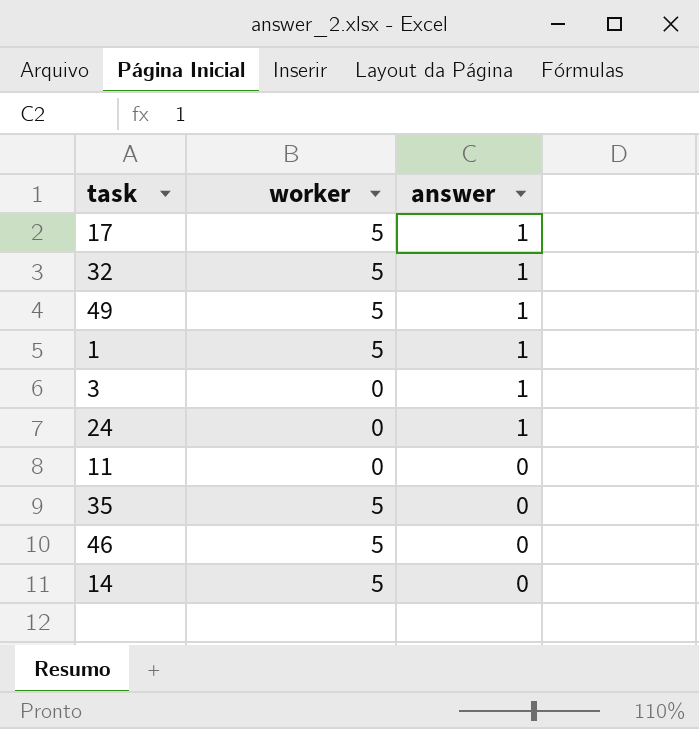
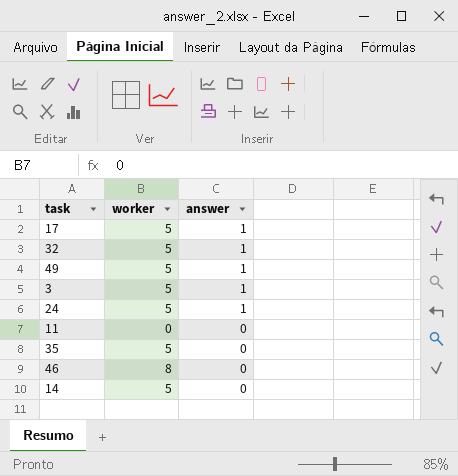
row 1: 5 | 1 -> none
3 | worker: 0 -> 5
24 | worker: 0 -> 5
46 | worker: 5 -> 8

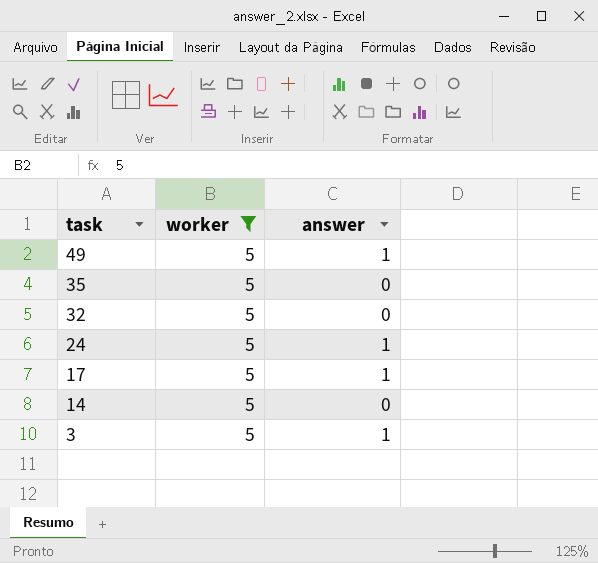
filter: none -> worker = 5
row order: answer descending -> task descending
32 | answer: 1 -> 0

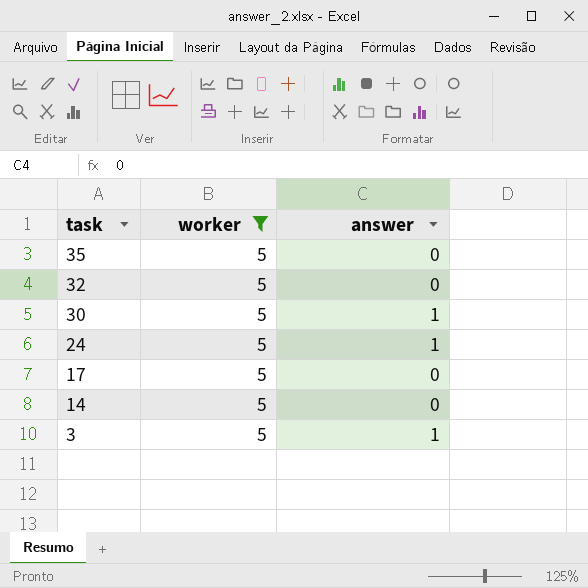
row 49: 5 | 1 -> none
row 30: none -> 5 | 1
17 | answer: 1 -> 0

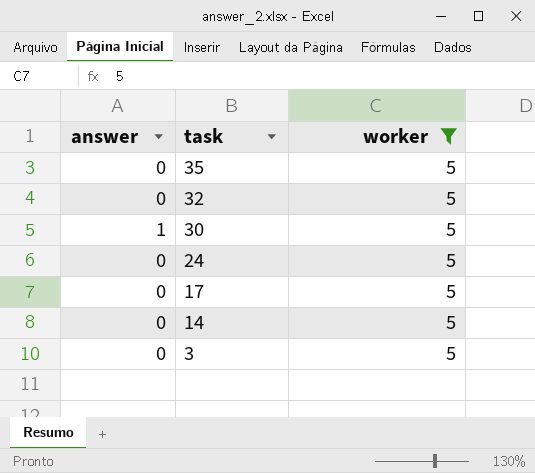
column answer | position: 3 -> 1
24 | answer: 1 -> 0
3 | answer: 1 -> 0

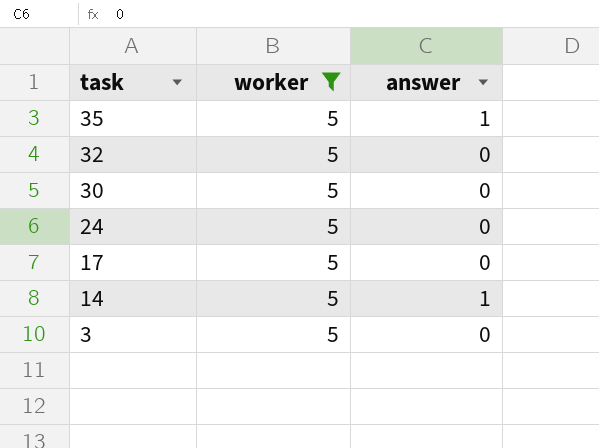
column answer | position: 1 -> 3
35 | answer: 0 -> 1
30 | answer: 1 -> 0
14 | answer: 0 -> 1

